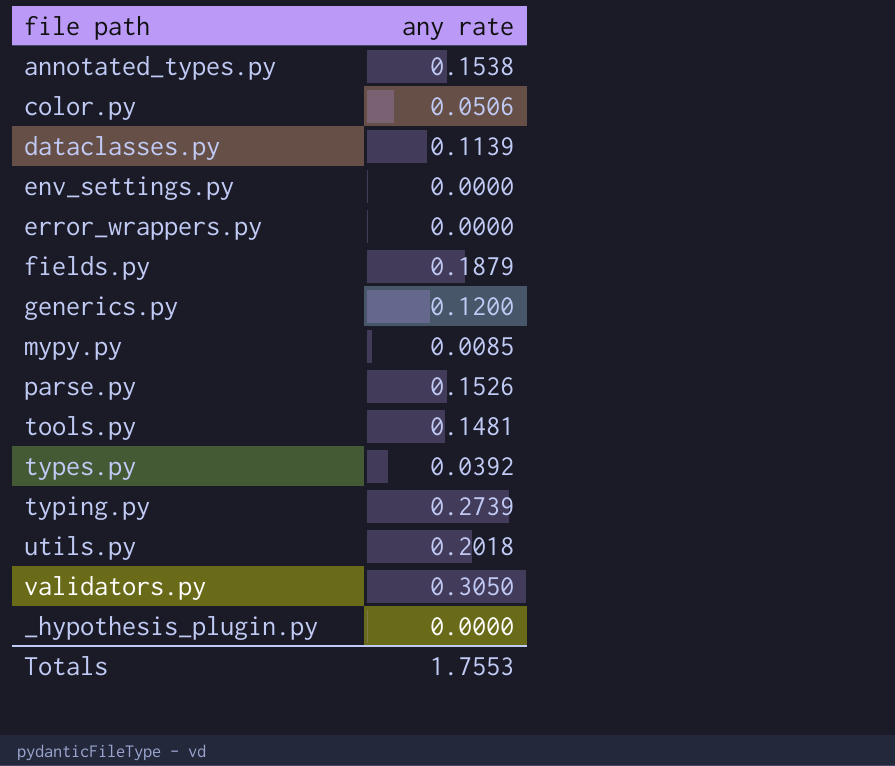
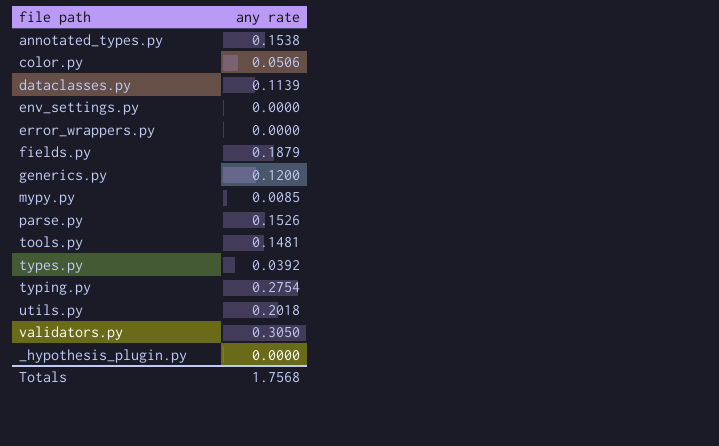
typing.py | any rate: 0.2739 -> 0.2754
Totals | any rate: 1.7553 -> 1.7568

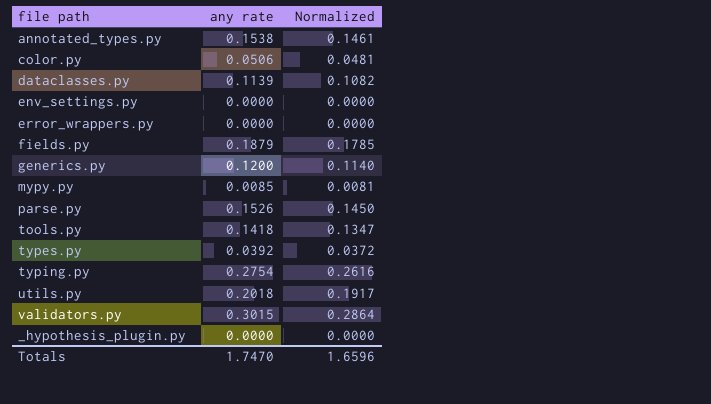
column Normalized | formula: none -> [any rate] * 0.95
tools.py | any rate: 0.1481 -> 0.1418
validators.py | any rate: 0.3050 -> 0.3015
Totals | any rate: 1.7568 -> 1.7470

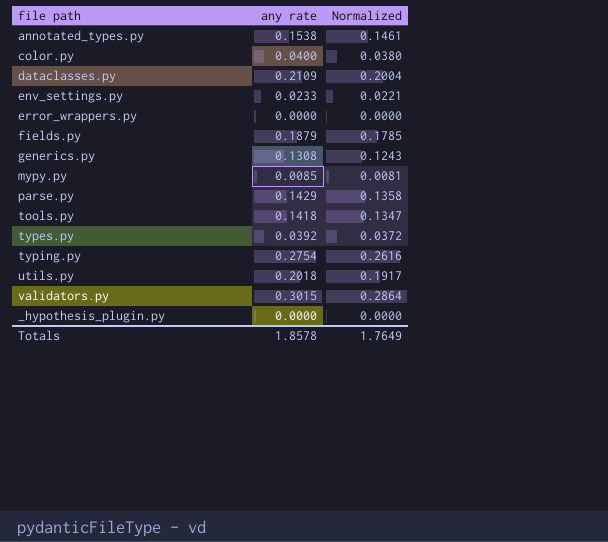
color.py | any rate: 0.0506 -> 0.0400
color.py | Normalized: 0.0481 -> 0.0380
dataclasses.py | any rate: 0.1139 -> 0.2109
dataclasses.py | Normalized: 0.1082 -> 0.2004
env_settings.py | any rate: 0.0000 -> 0.0233
env_settings.py | Normalized: 0.0000 -> 0.0221
generics.py | any rate: 0.1200 -> 0.1308
generics.py | Normalized: 0.1140 -> 0.1243
parse.py | any rate: 0.1526 -> 0.1429
parse.py | Normalized: 0.1450 -> 0.1358
Totals | any rate: 1.7470 -> 1.8578
Totals | Normalized: 1.6596 -> 1.7649

